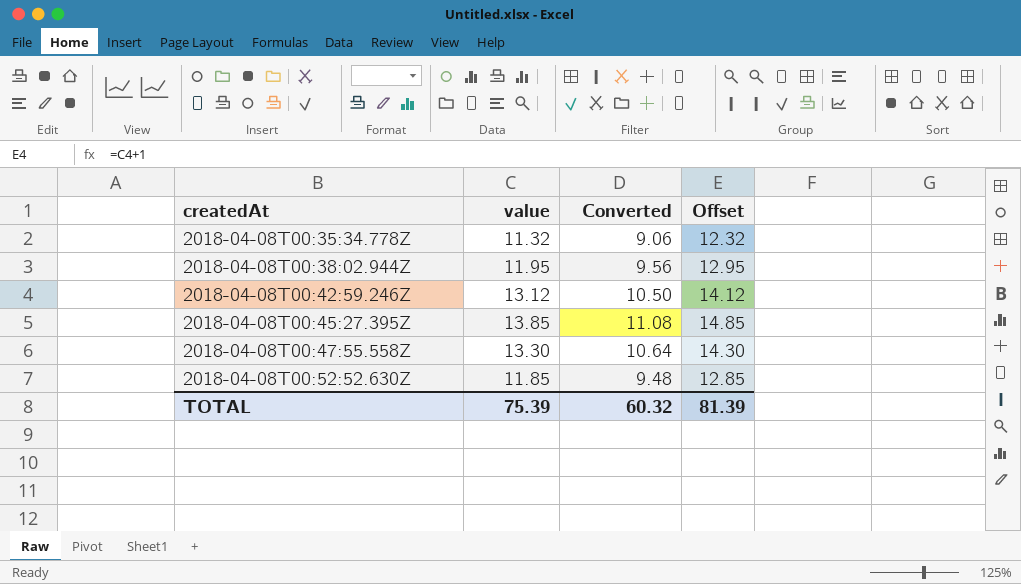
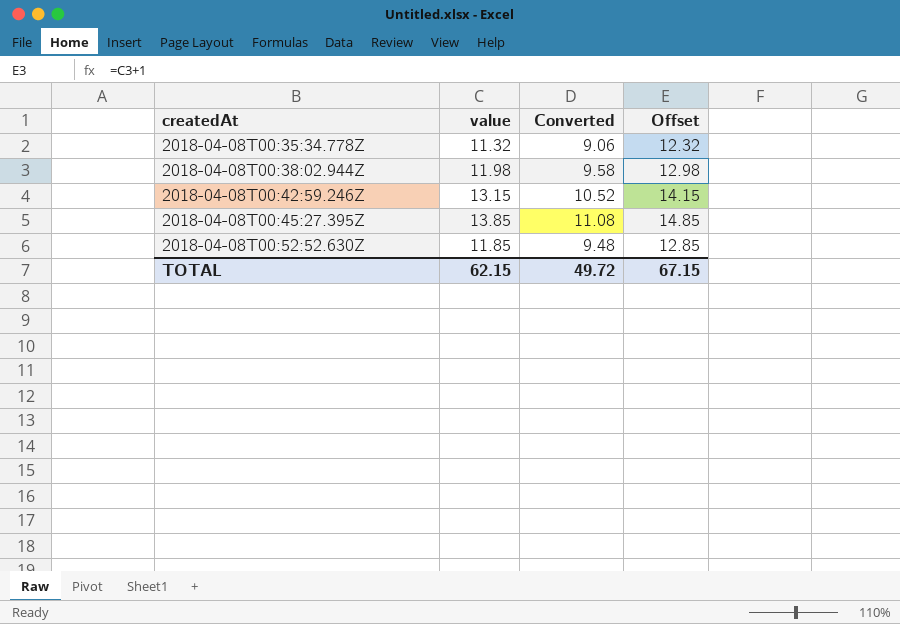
row 2018-04-08T00:47:55.558Z: 13.30 | 10.64 | 14.30 -> none
2018-04-08T00:38:02.944Z | value: 11.95 -> 11.98
2018-04-08T00:38:02.944Z | Converted: 9.56 -> 9.58
2018-04-08T00:38:02.944Z | Offset: 12.95 -> 12.98
2018-04-08T00:42:59.246Z | value: 13.12 -> 13.15
2018-04-08T00:42:59.246Z | Converted: 10.50 -> 10.52
2018-04-08T00:42:59.246Z | Offset: 14.12 -> 14.15
TOTAL | value: 75.39 -> 62.15
TOTAL | Converted: 60.32 -> 49.72
TOTAL | Offset: 81.39 -> 67.15

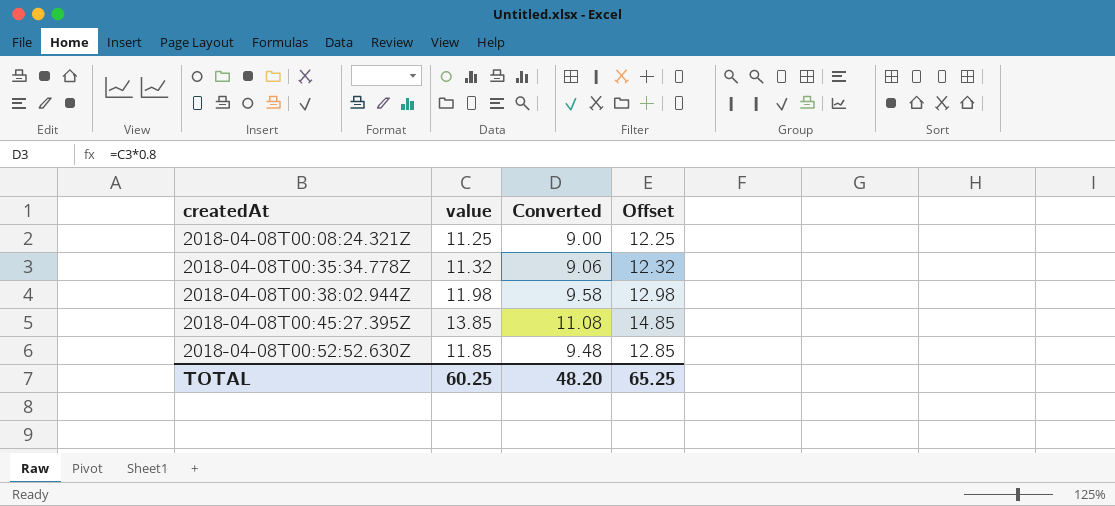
row 2018-04-08T00:42:59.246Z: 13.15 | 10.52 | 14.15 -> none
row 2018-04-08T00:08:24.321Z: none -> 11.25 | 9.00 | 12.25
TOTAL | value: 62.15 -> 60.25
TOTAL | Converted: 49.72 -> 48.20
TOTAL | Offset: 67.15 -> 65.25

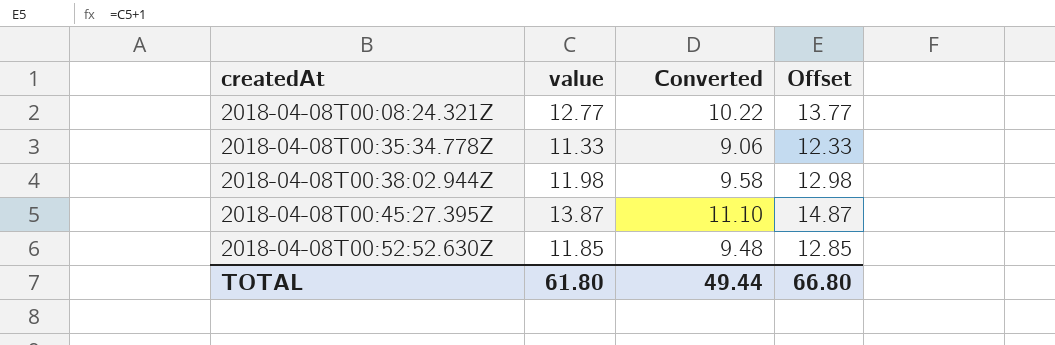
2018-04-08T00:08:24.321Z | value: 11.25 -> 12.77
2018-04-08T00:08:24.321Z | Converted: 9.00 -> 10.22
2018-04-08T00:08:24.321Z | Offset: 12.25 -> 13.77
2018-04-08T00:35:34.778Z | value: 11.32 -> 11.33
2018-04-08T00:35:34.778Z | Offset: 12.32 -> 12.33
2018-04-08T00:45:27.395Z | value: 13.85 -> 13.87
2018-04-08T00:45:27.395Z | Converted: 11.08 -> 11.10
2018-04-08T00:45:27.395Z | Offset: 14.85 -> 14.87
TOTAL | value: 60.25 -> 61.80
TOTAL | Converted: 48.20 -> 49.44
TOTAL | Offset: 65.25 -> 66.80

